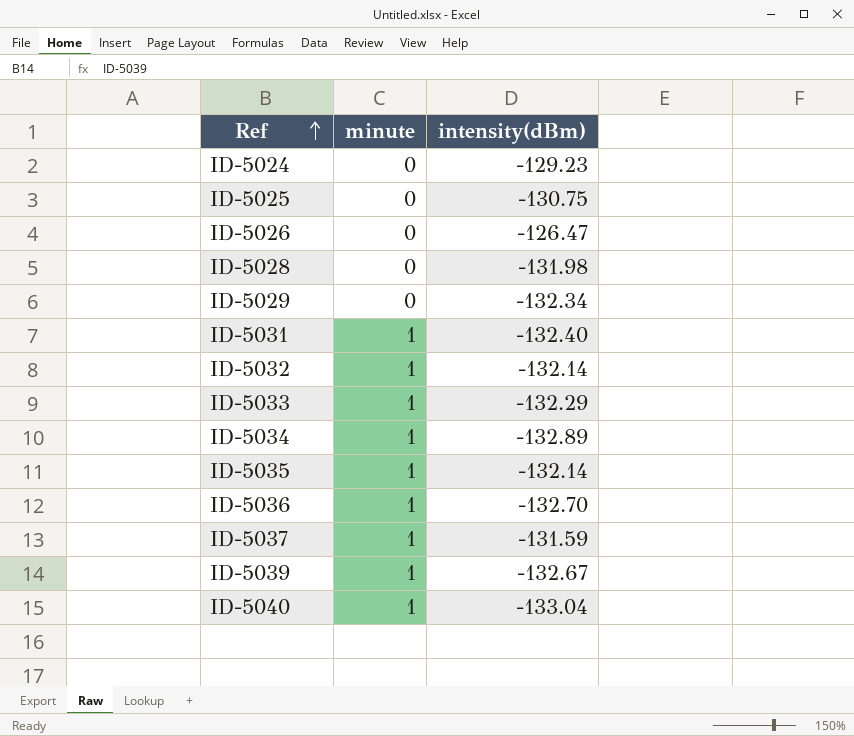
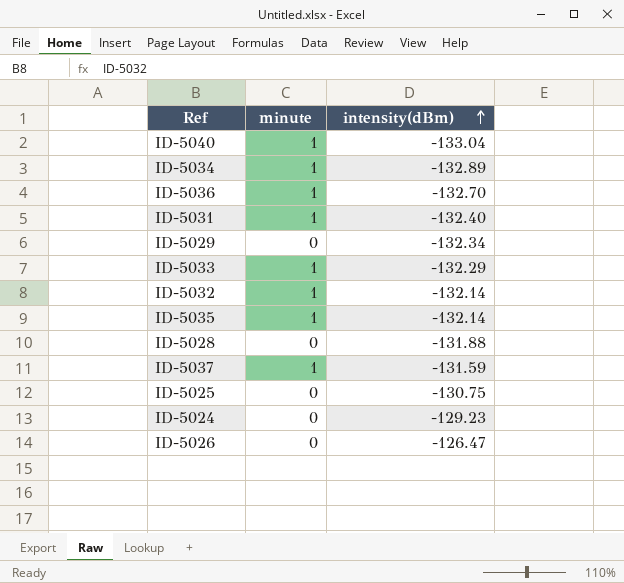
row order: Ref ascending -> intensity(dBm) ascending
row ID-5039: 1 | -132.67 -> none
ID-5028 | intensity(dBm): -131.98 -> -131.88

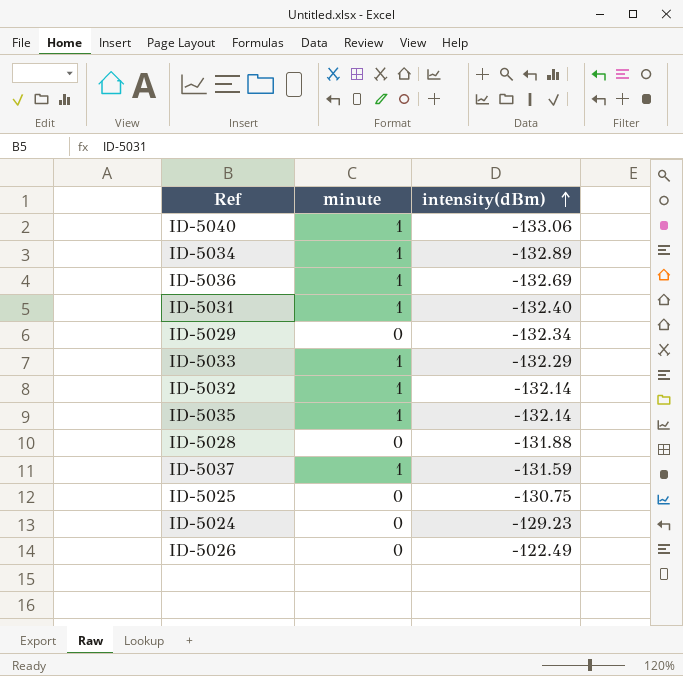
ID-5040 | intensity(dBm): -133.04 -> -133.06
ID-5036 | intensity(dBm): -132.70 -> -132.69
ID-5026 | intensity(dBm): -126.47 -> -122.49

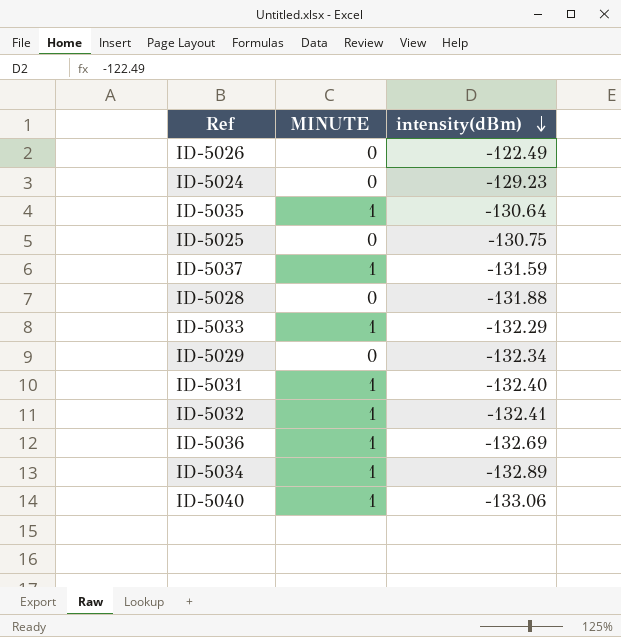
row order: intensity(dBm) ascending -> intensity(dBm) descending
column name: minute -> MINUTE
ID-5035 | intensity(dBm): -132.14 -> -130.64
ID-5032 | intensity(dBm): -132.14 -> -132.41

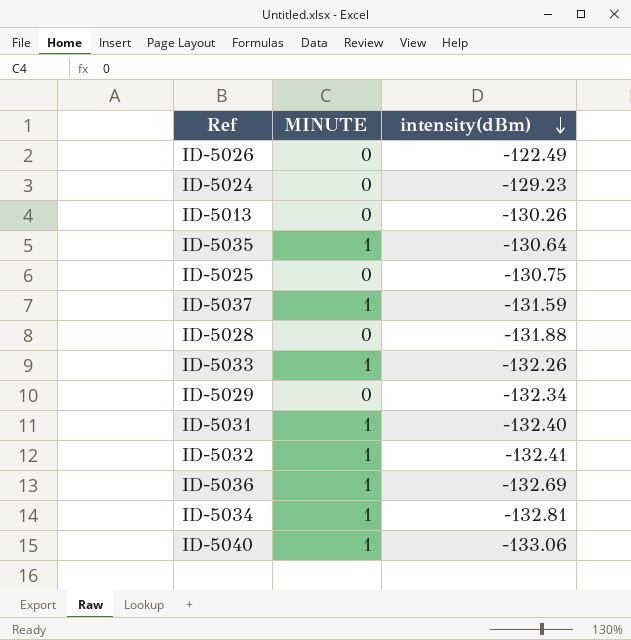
row ID-5013: none -> 0 | -130.26
ID-5033 | intensity(dBm): -132.29 -> -132.26
ID-5034 | intensity(dBm): -132.89 -> -132.81

